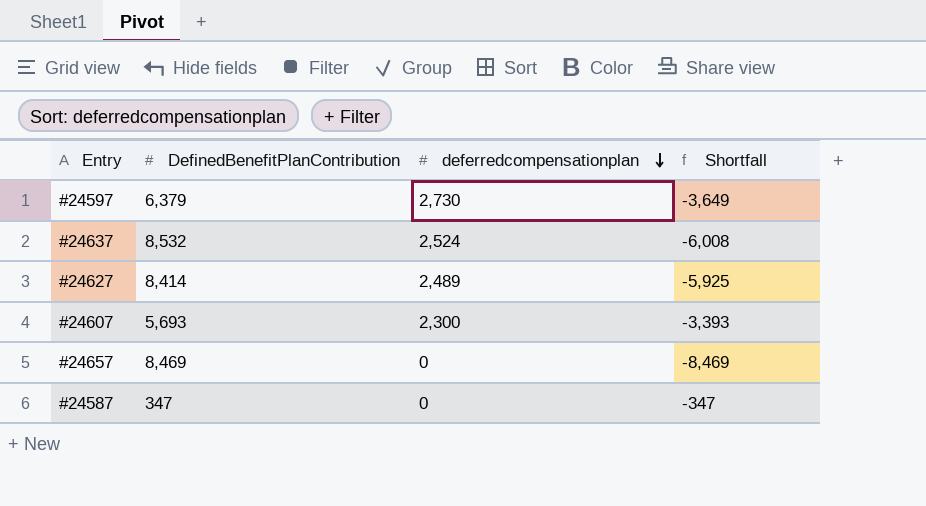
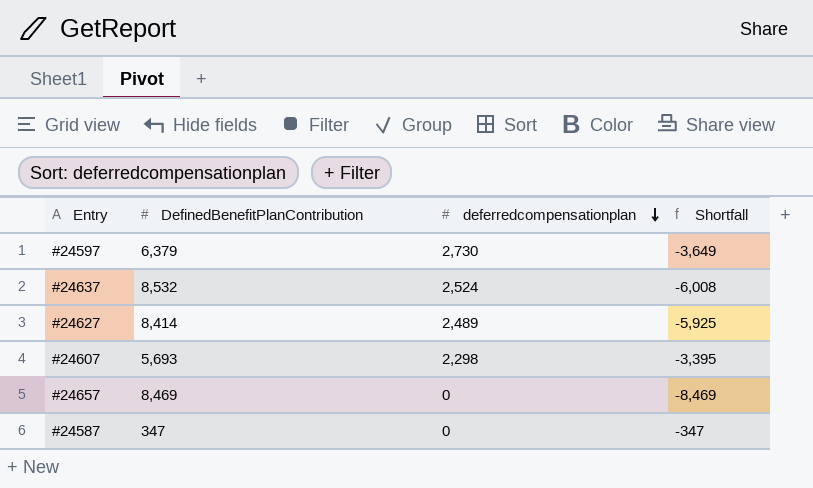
#24607 | deferredcompensationplan: 2,300 -> 2,298
#24607 | Shortfall: -3,393 -> -3,395

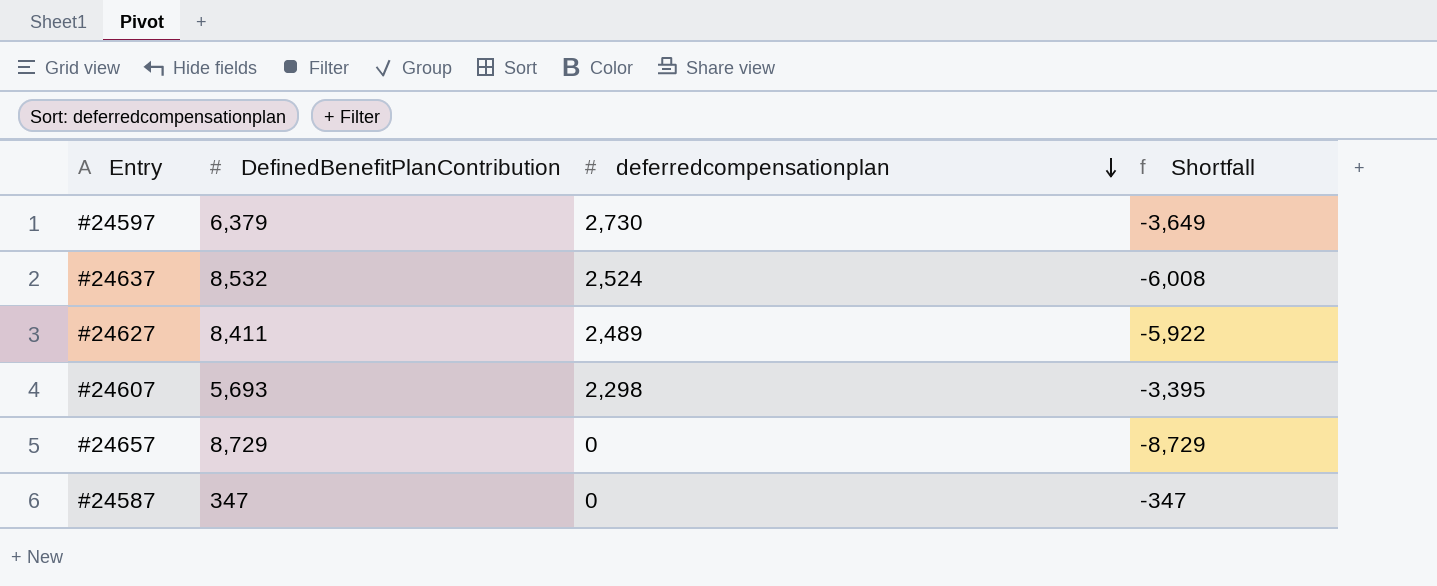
#24627 | DefinedBenefitPlanContribution: 8,414 -> 8,411
#24627 | Shortfall: -5,925 -> -5,922
#24657 | DefinedBenefitPlanContribution: 8,469 -> 8,729
#24657 | Shortfall: -8,469 -> -8,729

